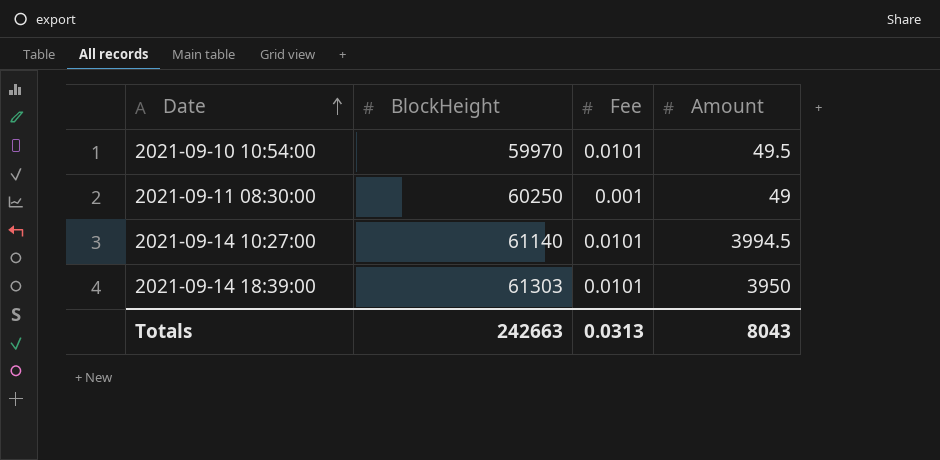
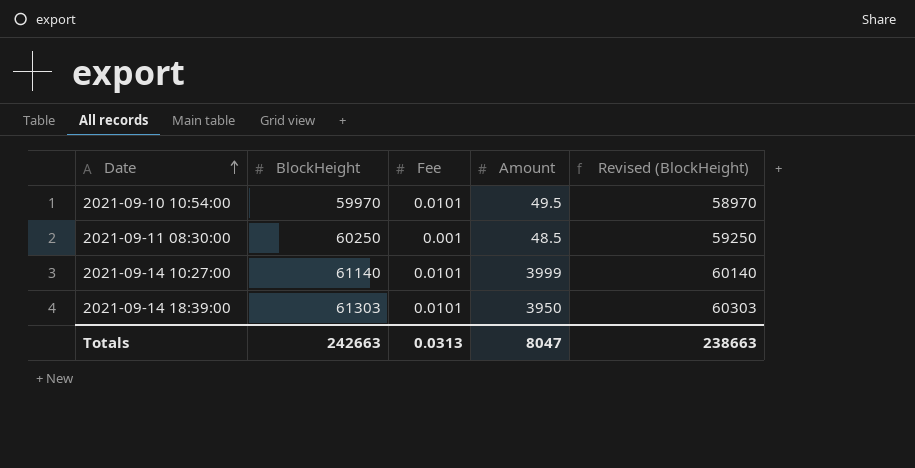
column Revised (BlockHeight) | formula: none -> [BlockHeight] - 1000
2021-09-11 08:30:00 | Amount: 49 -> 48.5
2021-09-14 10:27:00 | Amount: 3994.5 -> 3999
Totals | Amount: 8043 -> 8047

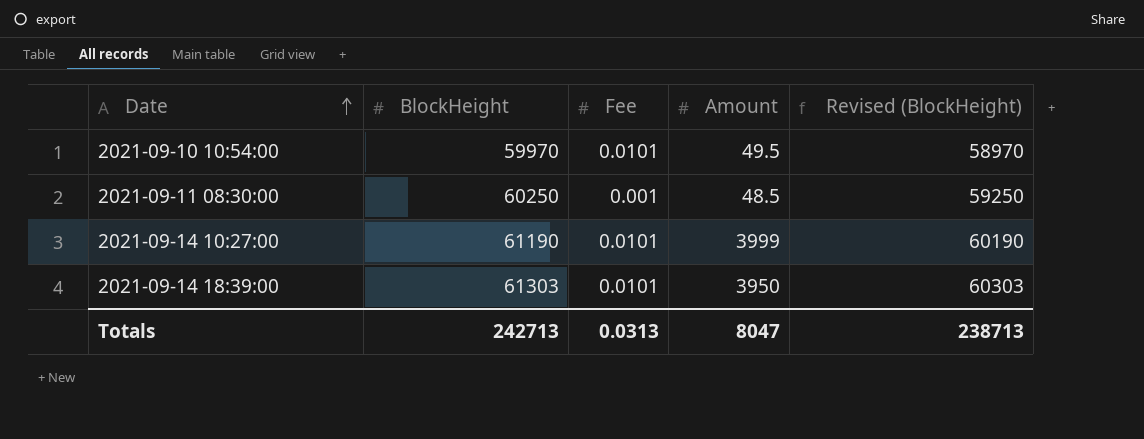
2021-09-14 10:27:00 | BlockHeight: 61140 -> 61190
2021-09-14 10:27:00 | Revised (BlockHeight): 60140 -> 60190
Totals | BlockHeight: 242663 -> 242713
Totals | Revised (BlockHeight): 238663 -> 238713

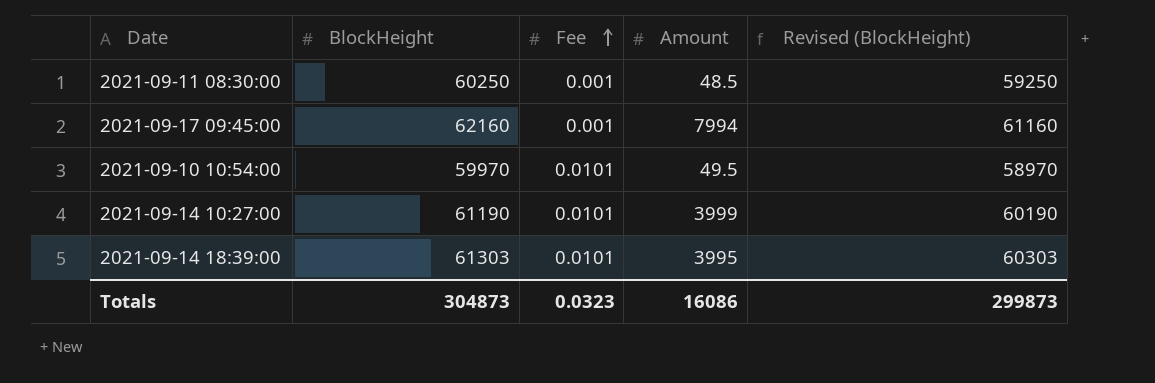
row order: Date ascending -> Fee ascending
row 2021-09-17 09:45:00: none -> 62160 | 0.001 | 7994 | 61160
2021-09-14 18:39:00 | Amount: 3950 -> 3995
Totals | BlockHeight: 242713 -> 304873
Totals | Fee: 0.0313 -> 0.0323
Totals | Amount: 8047 -> 16086
Totals | Revised (BlockHeight): 238713 -> 299873

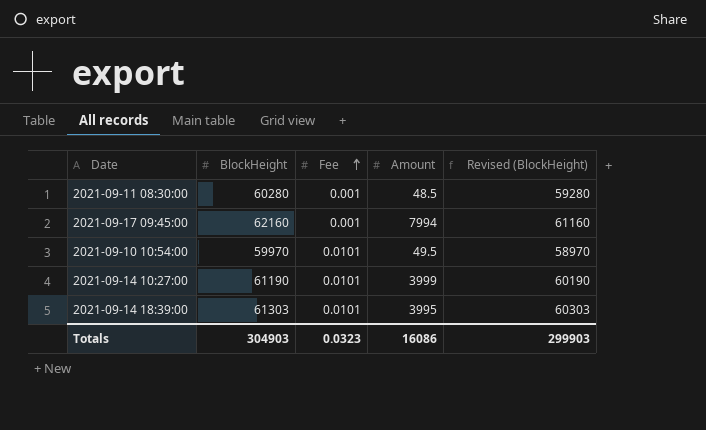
2021-09-11 08:30:00 | BlockHeight: 60250 -> 60280
2021-09-11 08:30:00 | Revised (BlockHeight): 59250 -> 59280
Totals | BlockHeight: 304873 -> 304903
Totals | Revised (BlockHeight): 299873 -> 299903

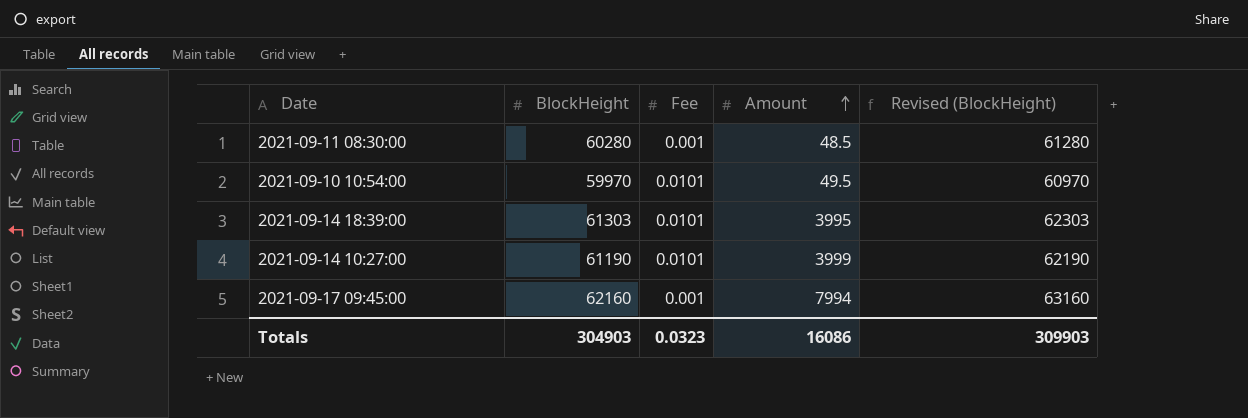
row order: Fee ascending -> Amount ascending
column Revised (BlockHeight) | formula: [BlockHeight] - 1000 -> [BlockHeight] + 1000
Totals | Revised (BlockHeight): 299903 -> 309903

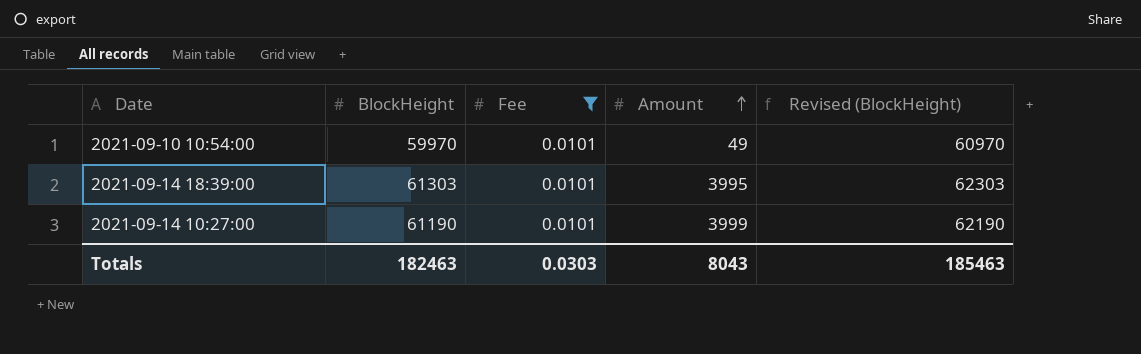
filter: none -> Fee = 0.0101
2021-09-10 10:54:00 | Amount: 49.5 -> 49
Totals | BlockHeight: 304903 -> 182463
Totals | Fee: 0.0323 -> 0.0303
Totals | Amount: 16086 -> 8043
Totals | Revised (BlockHeight): 309903 -> 185463

